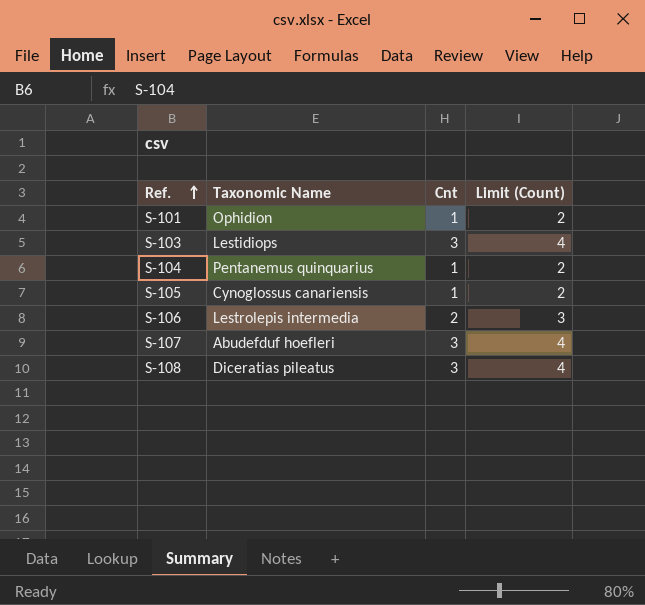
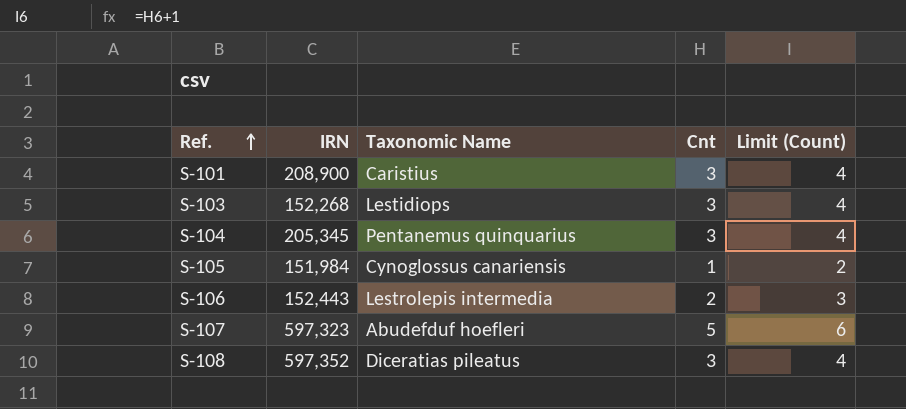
column IRN | position: none -> 2
S-101 | Taxonomic Name: Ophidion -> Caristius
S-101 | Cnt: 1 -> 3
S-101 | Limit (Count): 2 -> 4
S-104 | Cnt: 1 -> 3
S-104 | Limit (Count): 2 -> 4
S-107 | Cnt: 3 -> 5
S-107 | Limit (Count): 4 -> 6

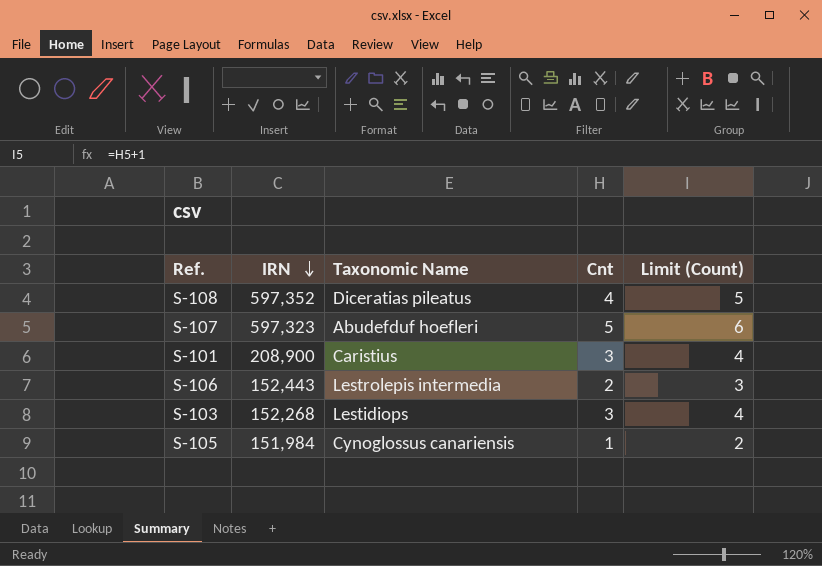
row order: Ref. ascending -> IRN descending
row S-104: 205,345 | Pentanemus quinquarius | 3 | 4 -> none
S-108 | Cnt: 3 -> 4
S-108 | Limit (Count): 4 -> 5

